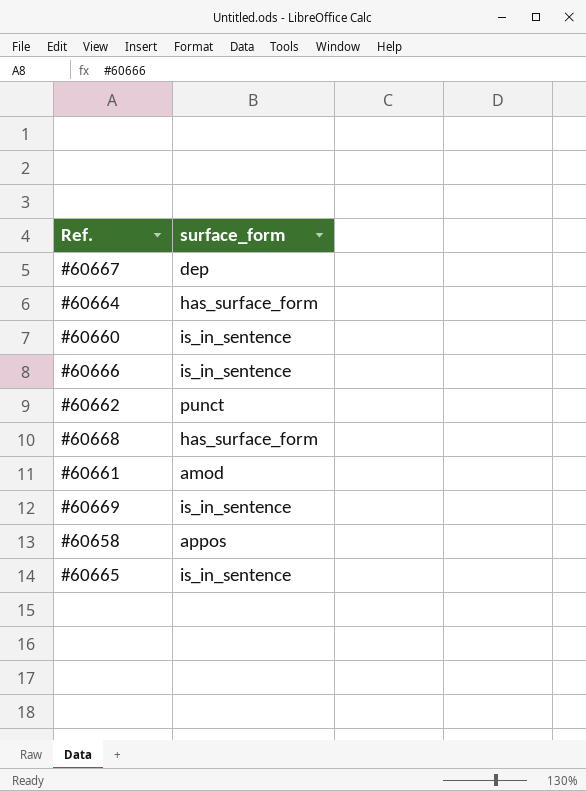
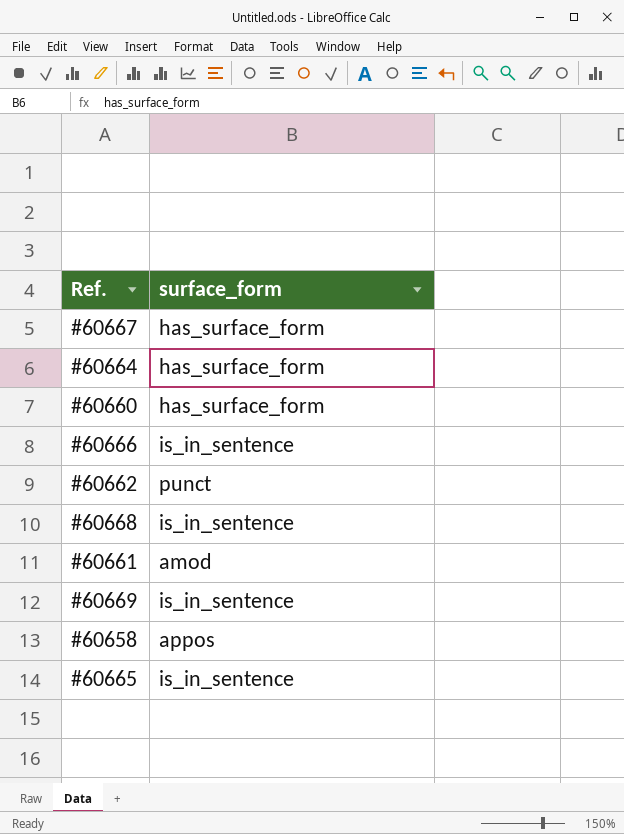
#60667 | surface_form: dep -> has_surface_form
#60660 | surface_form: is_in_sentence -> has_surface_form
#60668 | surface_form: has_surface_form -> is_in_sentence

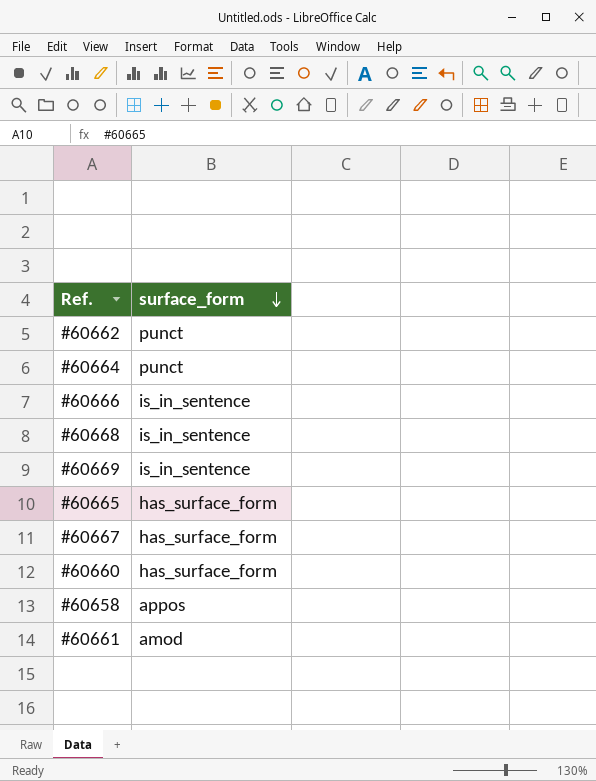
row order: none -> surface_form descending
#60664 | surface_form: has_surface_form -> punct
#60665 | surface_form: is_in_sentence -> has_surface_form

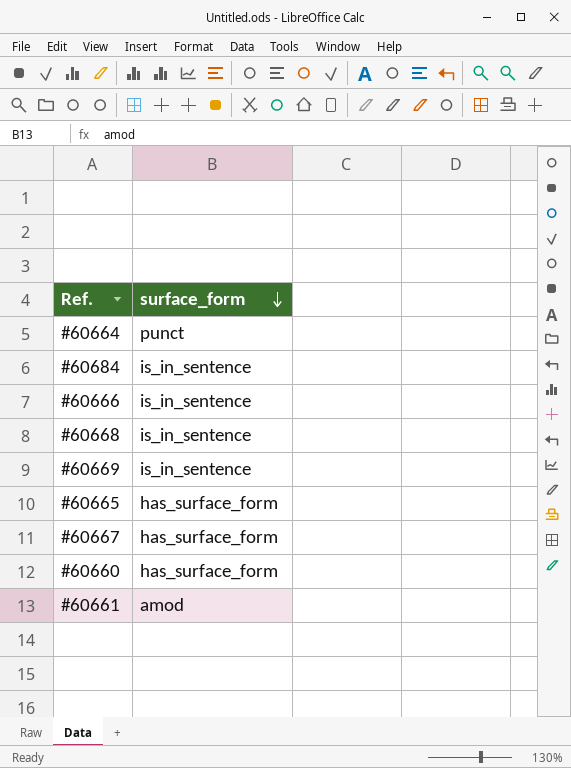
row #60662: punct -> none
row #60658: appos -> none
row #60684: none -> is_in_sentence

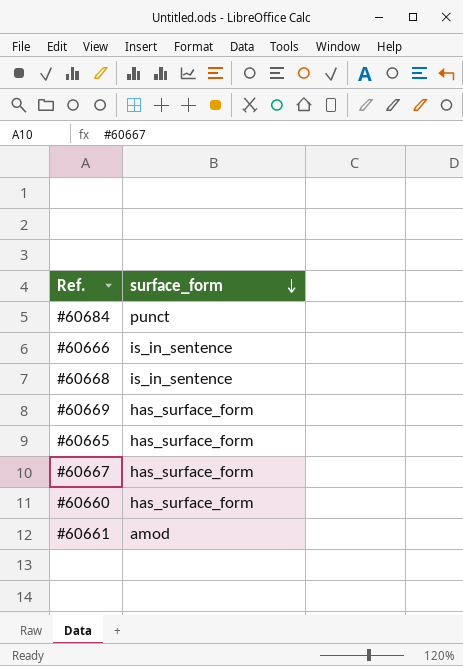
row #60664: punct -> none
#60684 | surface_form: is_in_sentence -> punct
#60669 | surface_form: is_in_sentence -> has_surface_form

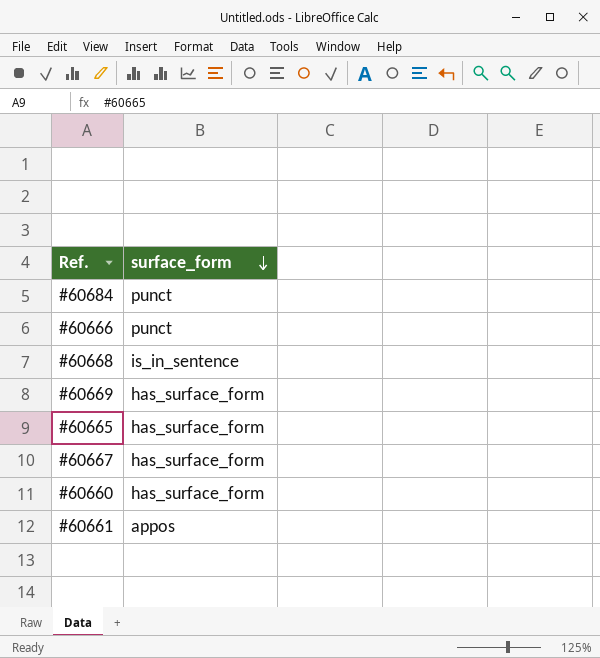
#60666 | surface_form: is_in_sentence -> punct
#60661 | surface_form: amod -> appos

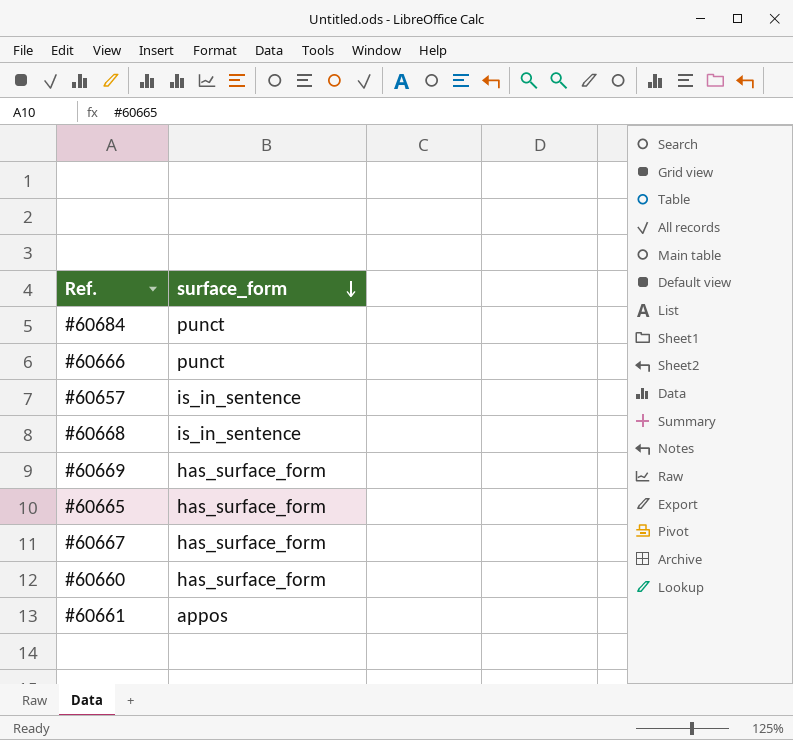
row #60657: none -> is_in_sentence

